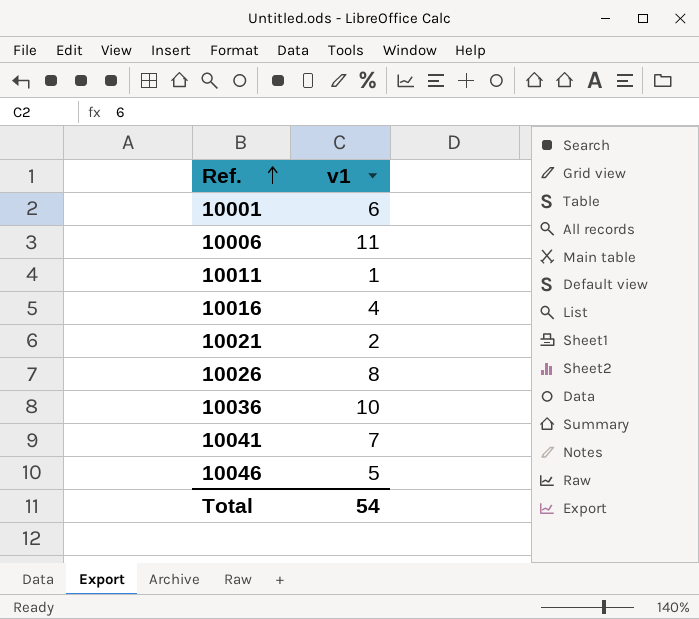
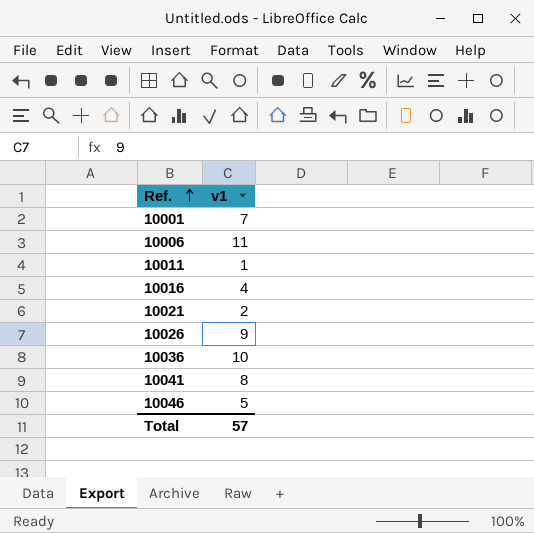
10001 | v1: 6 -> 7
10026 | v1: 8 -> 9
10041 | v1: 7 -> 8
Total | v1: 54 -> 57

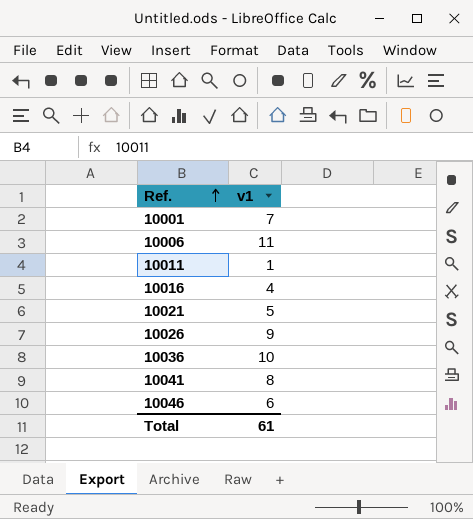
10021 | v1: 2 -> 5
10046 | v1: 5 -> 6
Total | v1: 57 -> 61

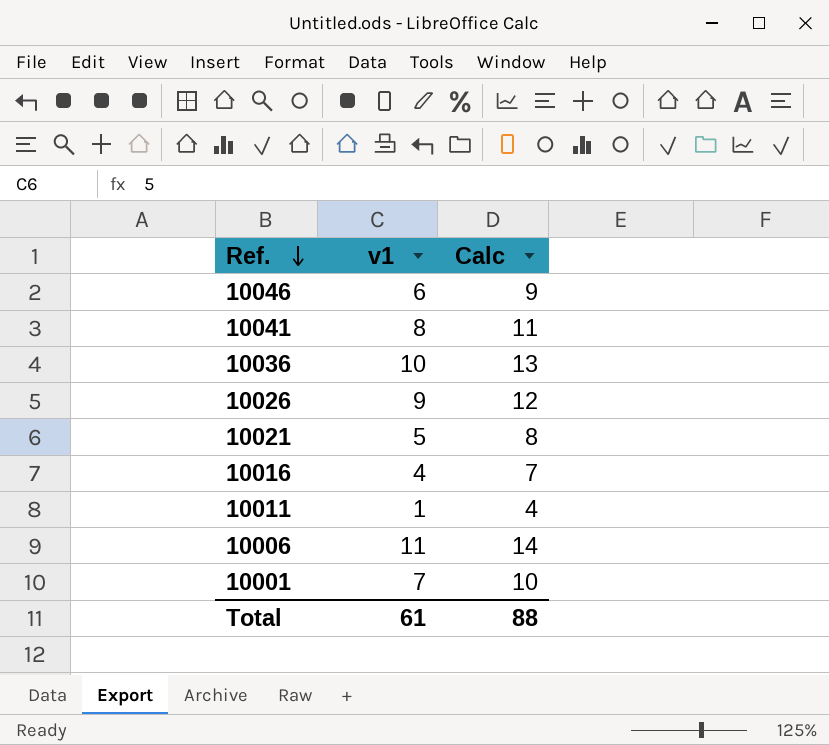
row order: Ref. ascending -> Ref. descending
column Calc | formula: none -> [v1] + 3

